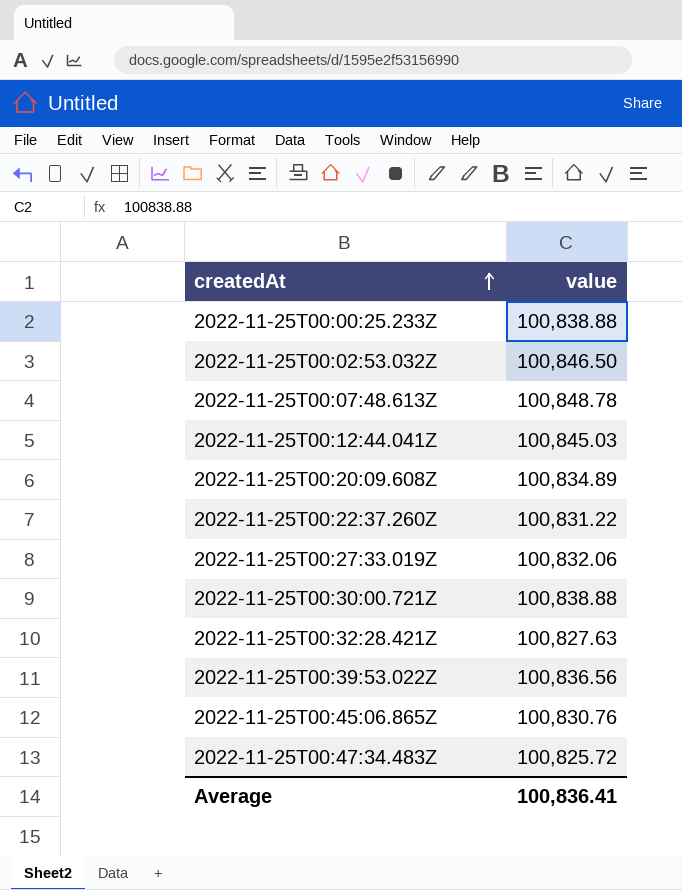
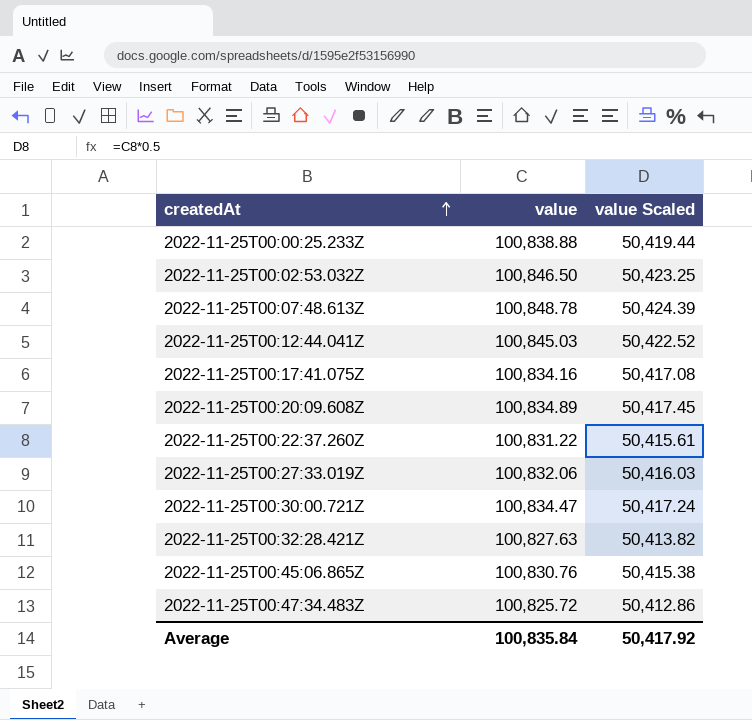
column value Scaled | formula: none -> [value] * 0.5
row 2022-11-25T00:39:53.022Z: 100,836.56 -> none
row 2022-11-25T00:17:41.075Z: none -> 100,834.16 | 50,417.08
2022-11-25T00:30:00.721Z | value: 100,838.88 -> 100,834.47
Average | value: 100,836.41 -> 100,835.84

